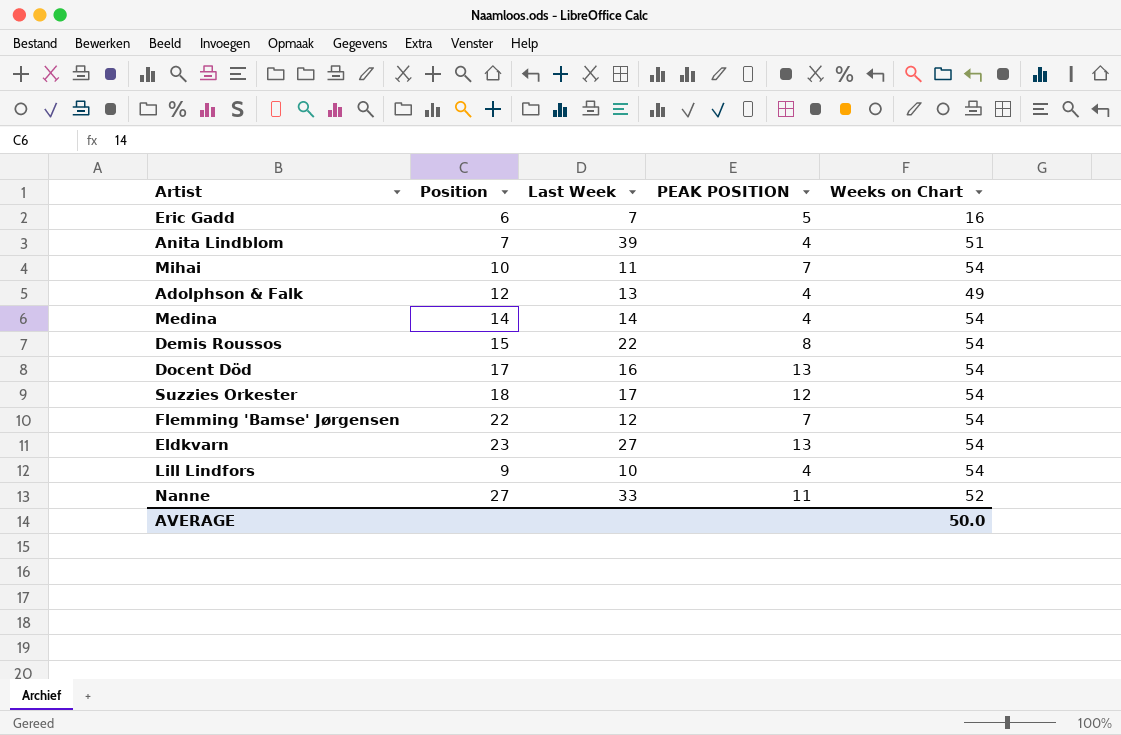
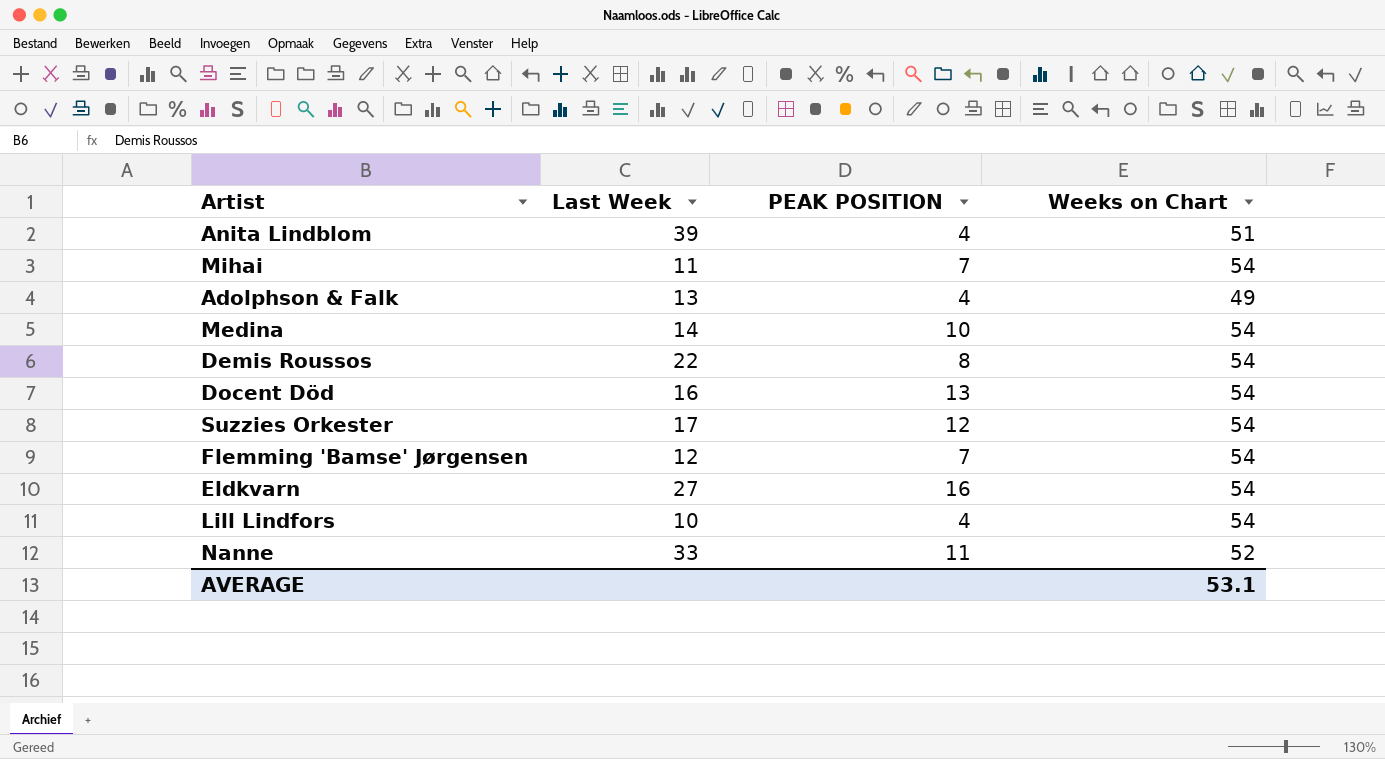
column Position | position: 2 -> none
row Eric Gadd: 6 | 7 | 5 | 16 -> none
Medina | PEAK POSITION: 4 -> 10
Eldkvarn | PEAK POSITION: 13 -> 16
AVERAGE | Weeks on Chart: 50.0 -> 53.1

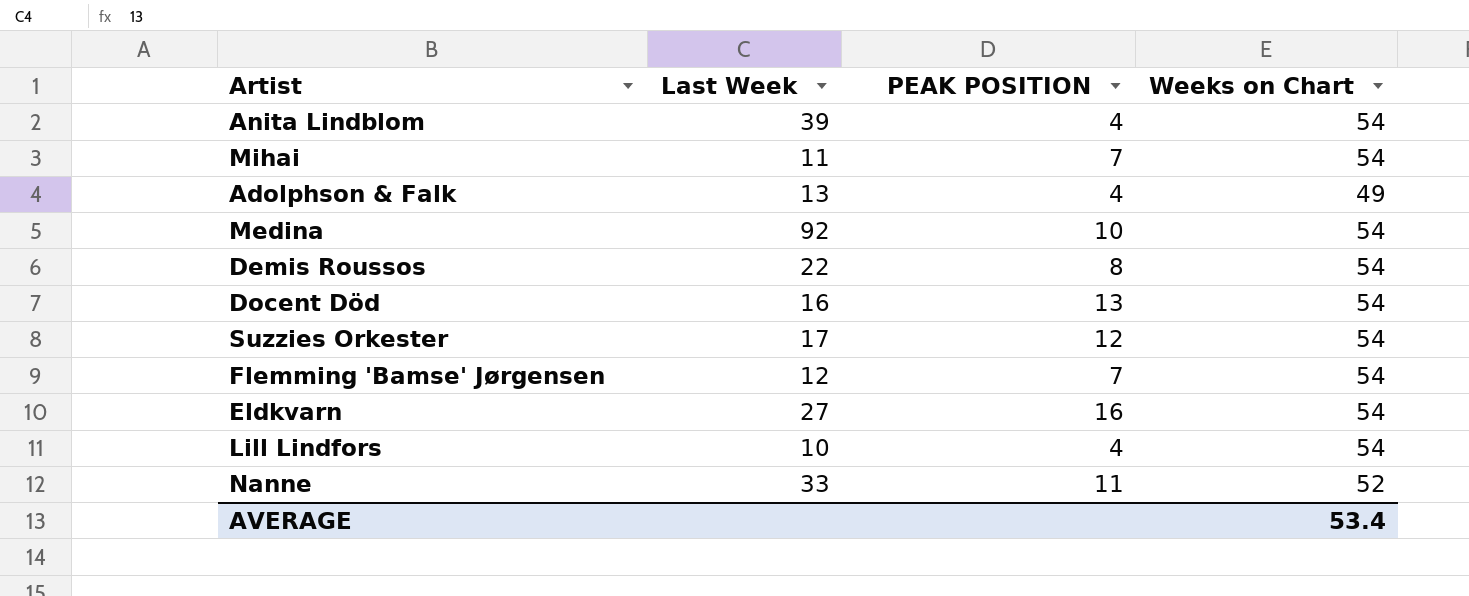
Anita Lindblom | Weeks on Chart: 51 -> 54
Medina | Last Week: 14 -> 92
AVERAGE | Weeks on Chart: 53.1 -> 53.4

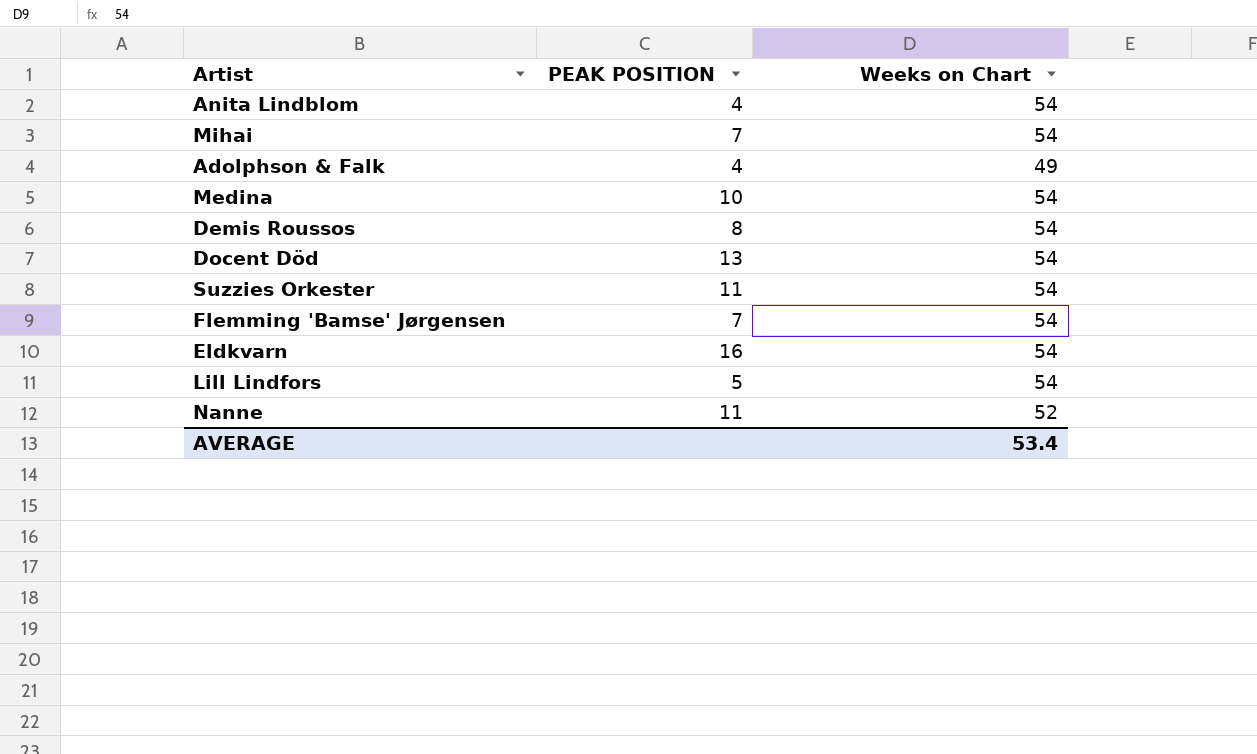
column Last Week | position: 2 -> none
Suzzies Orkester | PEAK POSITION: 12 -> 11
Lill Lindfors | PEAK POSITION: 4 -> 5

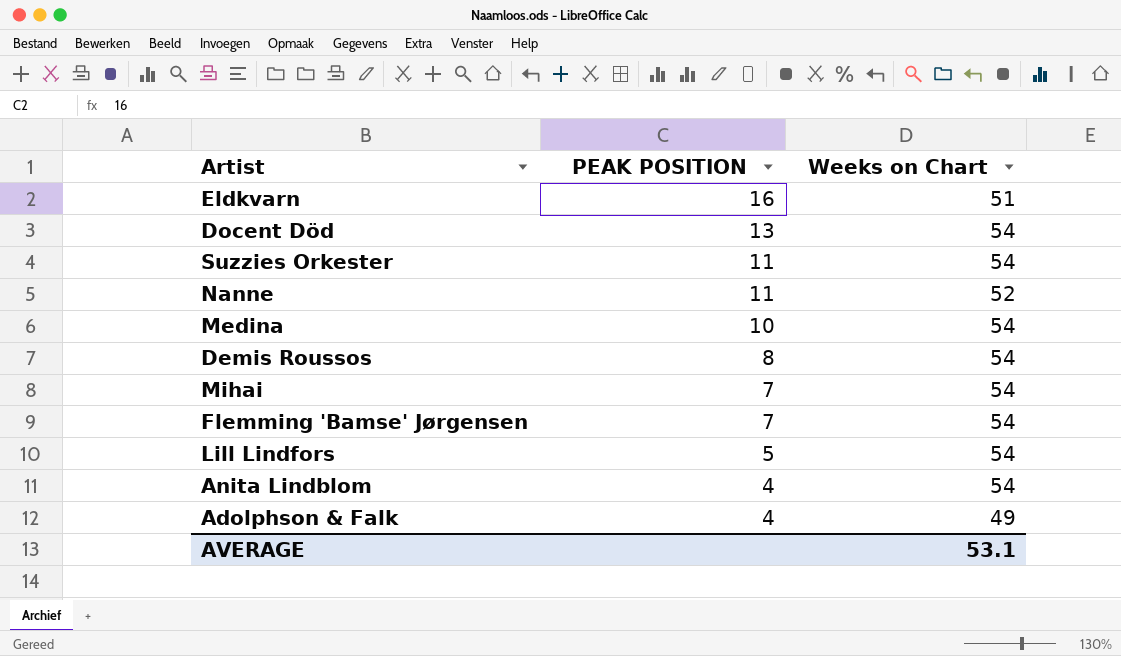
row order: none -> PEAK POSITION descending
Eldkvarn | Weeks on Chart: 54 -> 51
AVERAGE | Weeks on Chart: 53.4 -> 53.1

